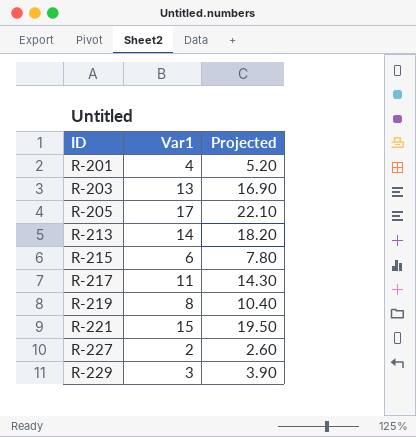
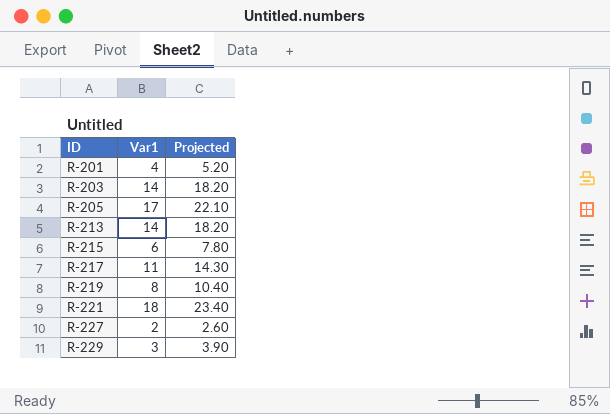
R-203 | Var1: 13 -> 14
R-203 | Projected: 16.90 -> 18.20
R-221 | Var1: 15 -> 18
R-221 | Projected: 19.50 -> 23.40

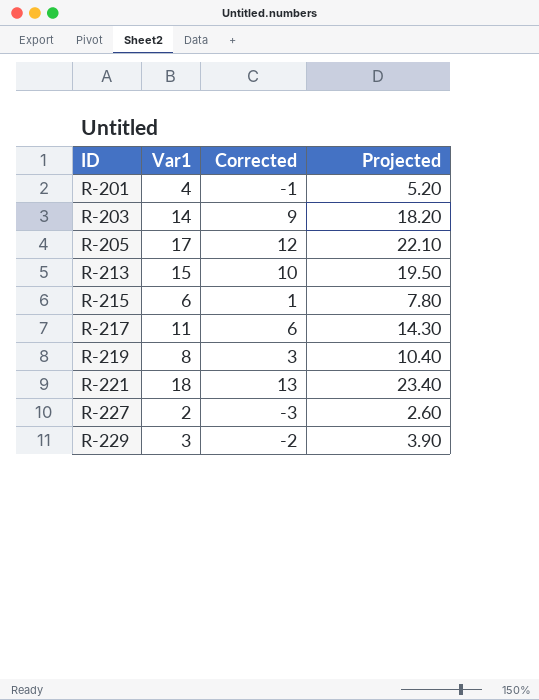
column Corrected | formula: none -> [Var1] - 5
R-213 | Var1: 14 -> 15
R-213 | Projected: 18.20 -> 19.50

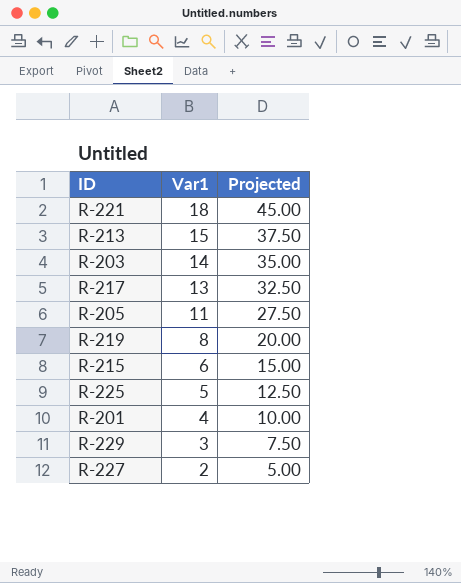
row order: ID ascending -> Var1 descending
column Corrected | formula: [Var1] - 5 -> none
column Projected | formula: [Var1] * 1.3 -> [Var1] * 2.5
R-217 | Var1: 11 -> 13
R-205 | Var1: 17 -> 11
row R-225: none -> 5 | 12.50

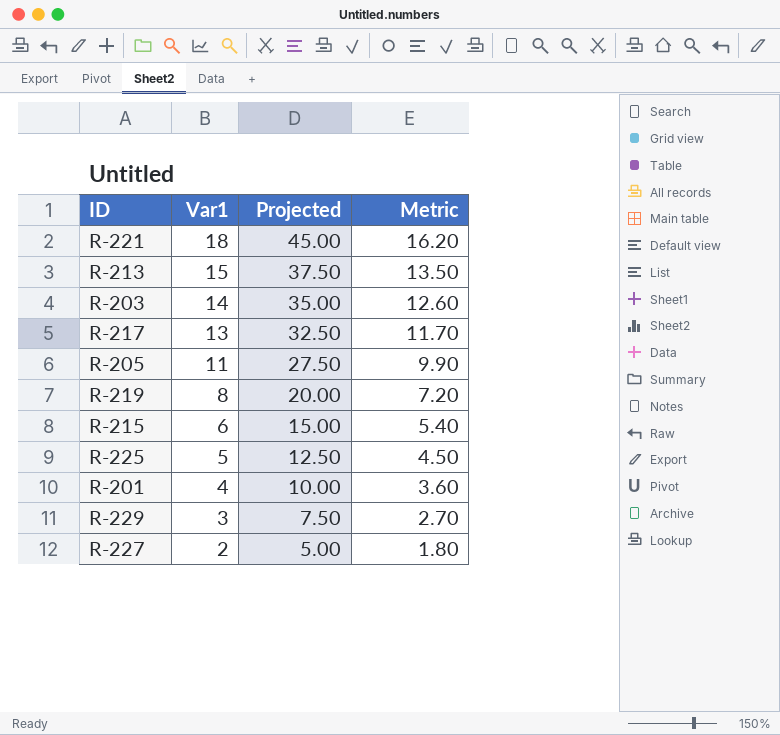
column Metric | formula: none -> [Var1] * 0.9

